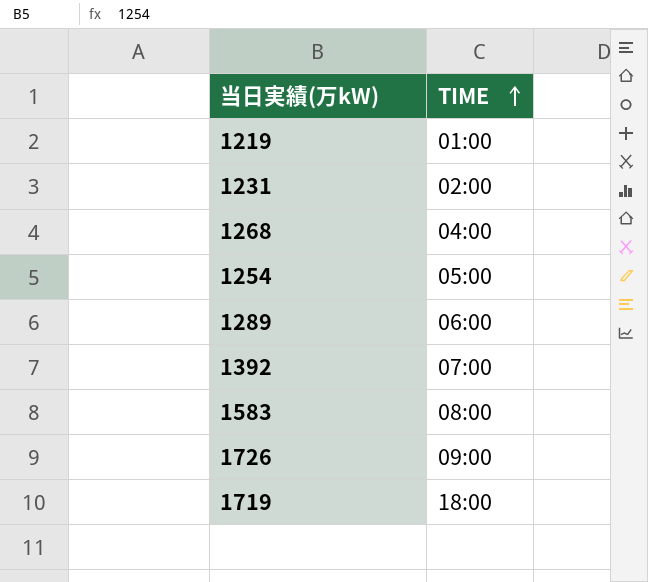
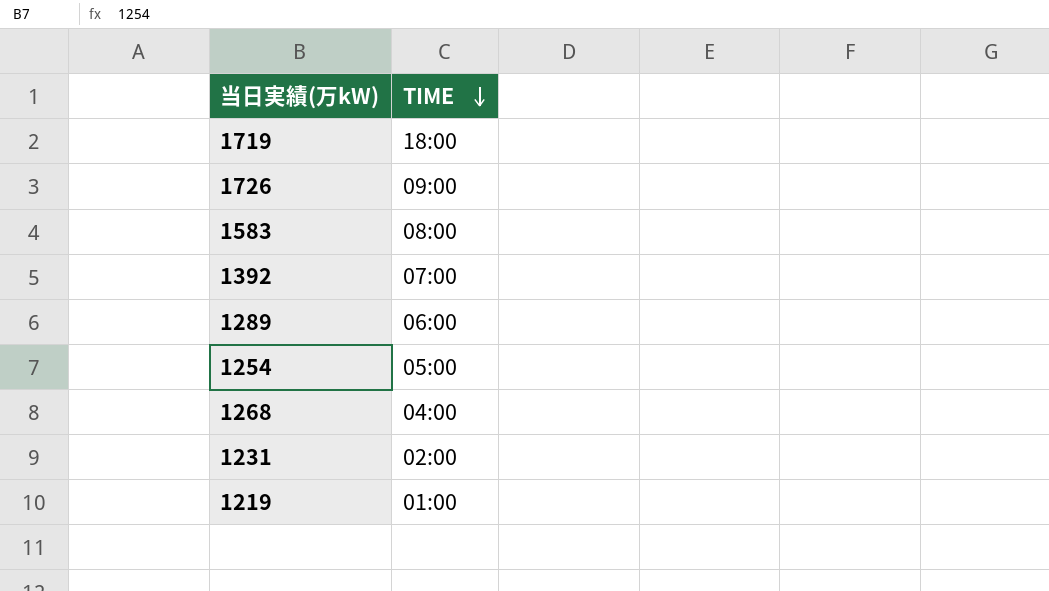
row order: TIME ascending -> TIME descending

